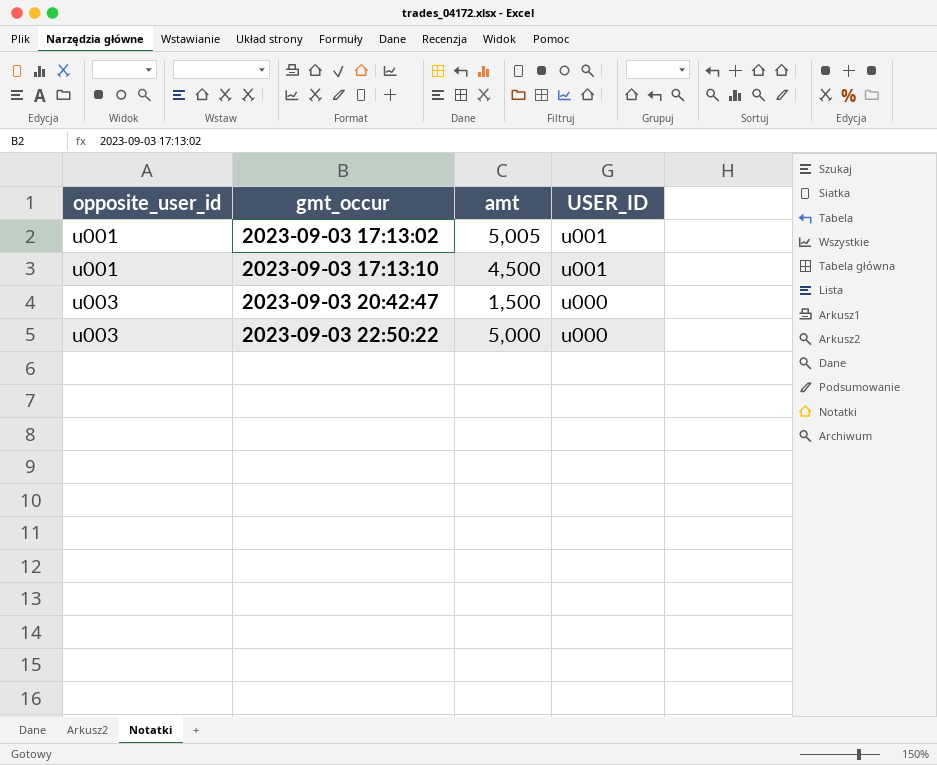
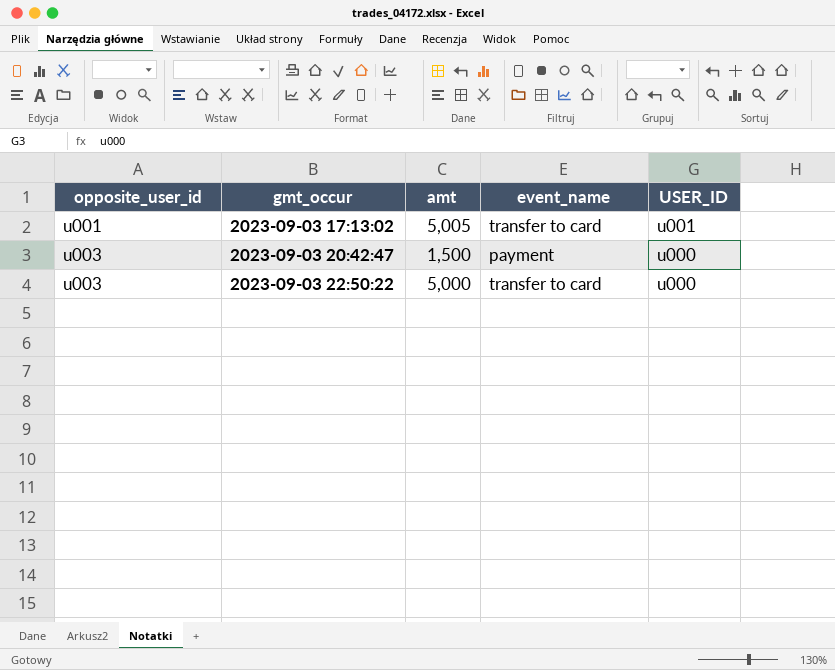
column event_name | position: none -> 4
row 2023-09-03 17:13:10: u001 | 4,500 | u001 -> none

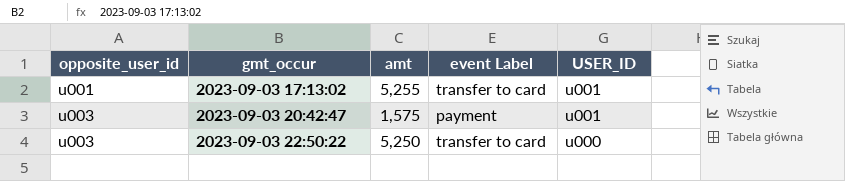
column name: event_name -> event Label
2023-09-03 17:13:02 | amt: 5,005 -> 5,255
2023-09-03 20:42:47 | amt: 1,500 -> 1,575
2023-09-03 20:42:47 | USER_ID: u000 -> u001
2023-09-03 22:50:22 | amt: 5,000 -> 5,250

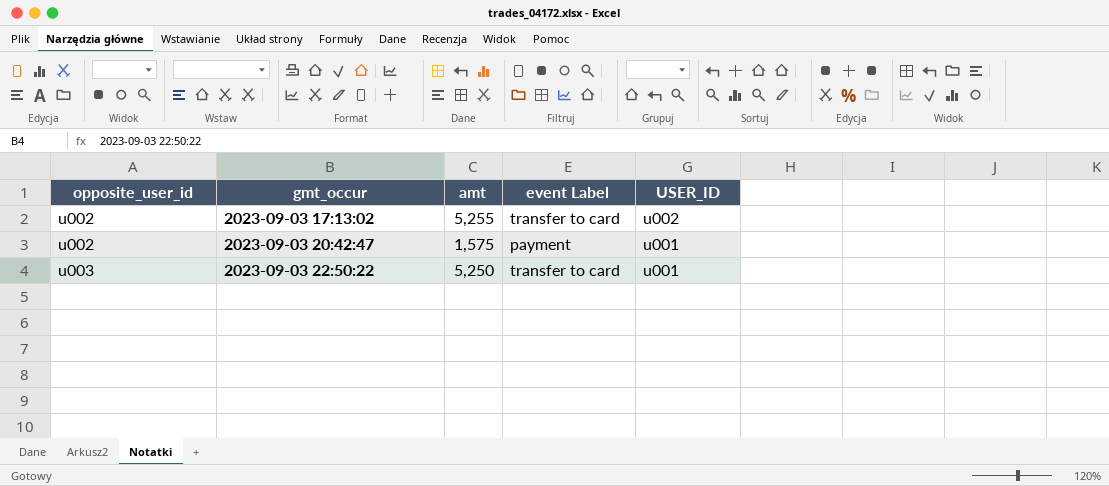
2023-09-03 17:13:02 | opposite_user_id: u001 -> u002
2023-09-03 17:13:02 | USER_ID: u001 -> u002
2023-09-03 20:42:47 | opposite_user_id: u003 -> u002
2023-09-03 22:50:22 | USER_ID: u000 -> u001

